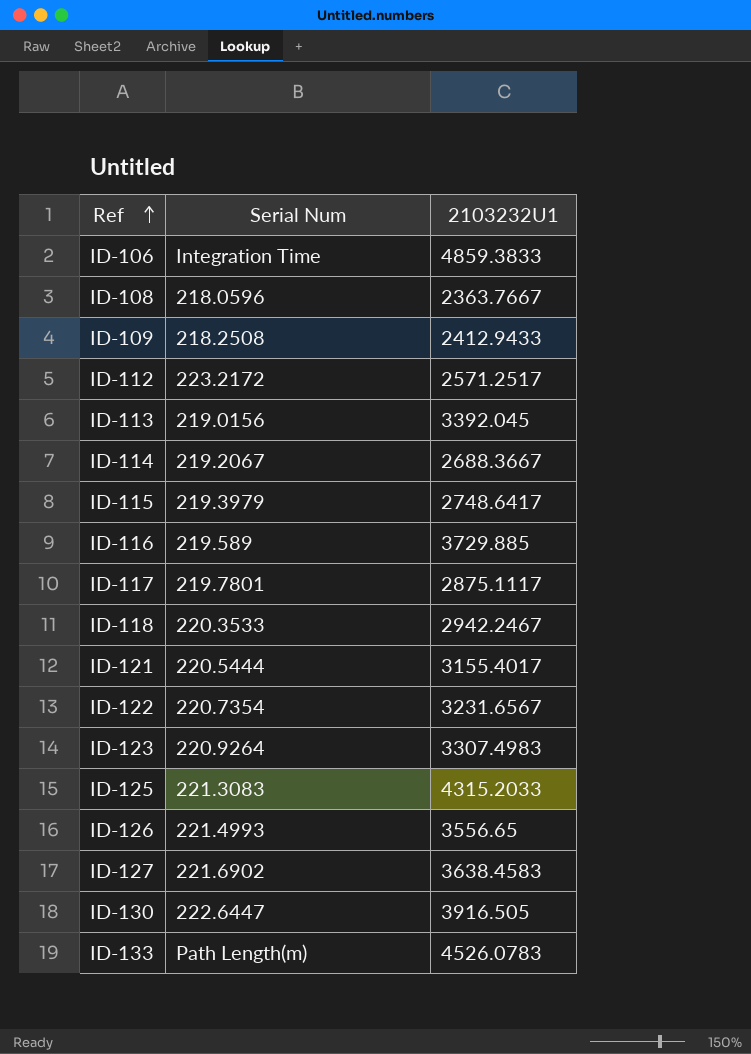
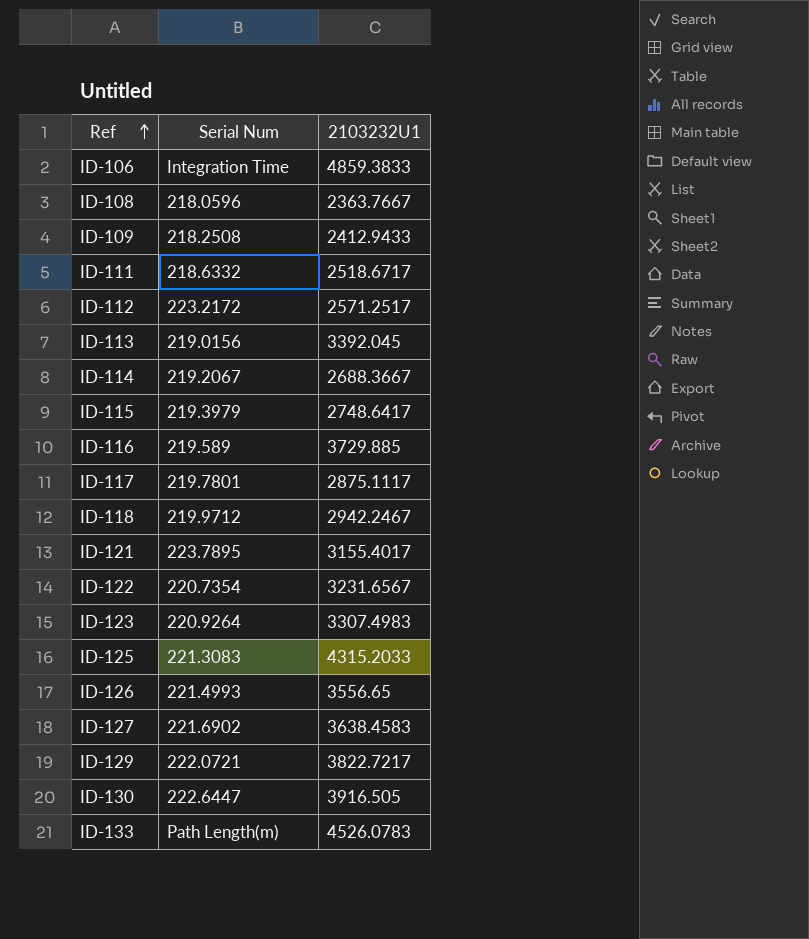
row ID-111: none -> 218.6332 | 2518.6717
ID-118 | Serial Num: 220.3533 -> 219.9712
ID-121 | Serial Num: 220.5444 -> 223.7895
row ID-129: none -> 222.0721 | 3822.7217

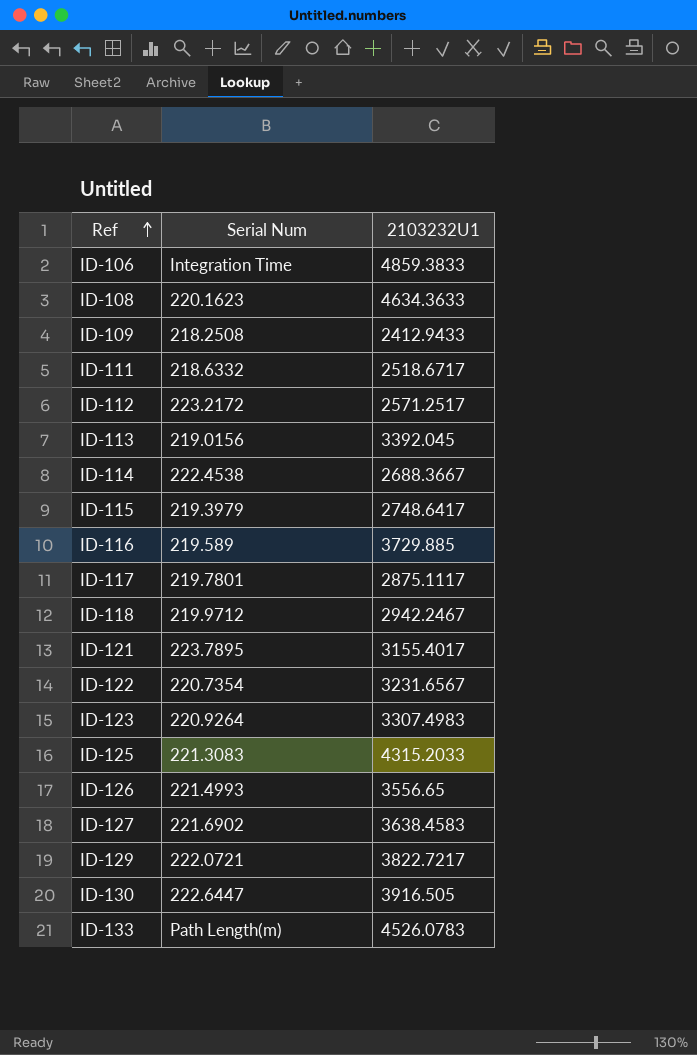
ID-108 | Serial Num: 218.0596 -> 220.1623
ID-108 | 2103232U1: 2363.7667 -> 4634.3633
ID-114 | Serial Num: 219.2067 -> 222.4538

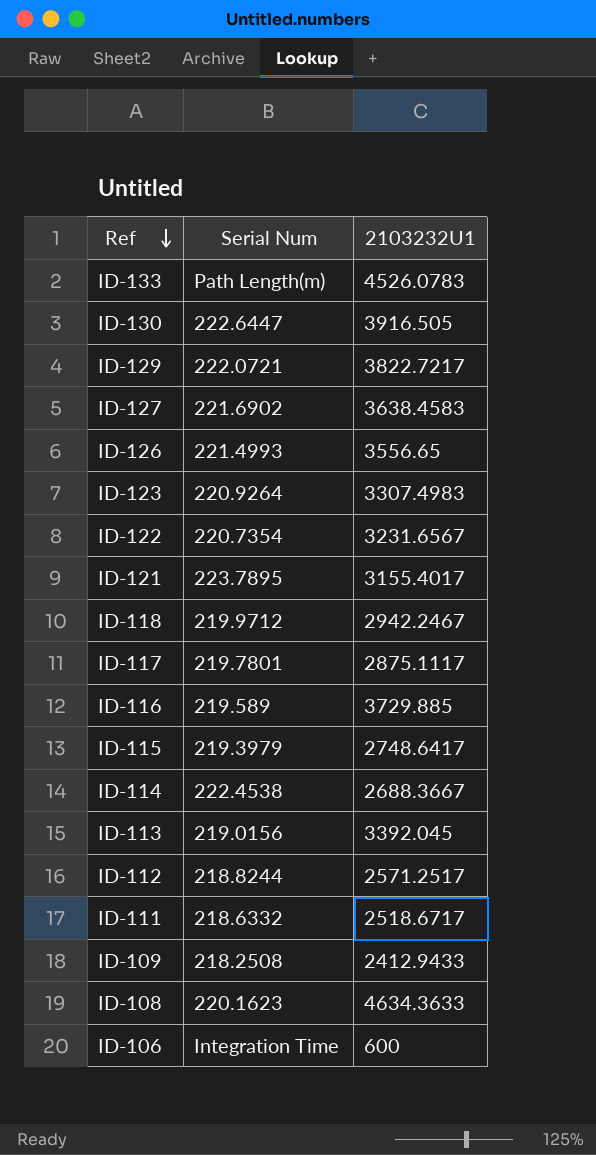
row order: Ref ascending -> Ref descending
row ID-125: 221.3083 | 4315.2033 -> none
ID-112 | Serial Num: 223.2172 -> 218.8244
ID-106 | 2103232U1: 4859.3833 -> 600

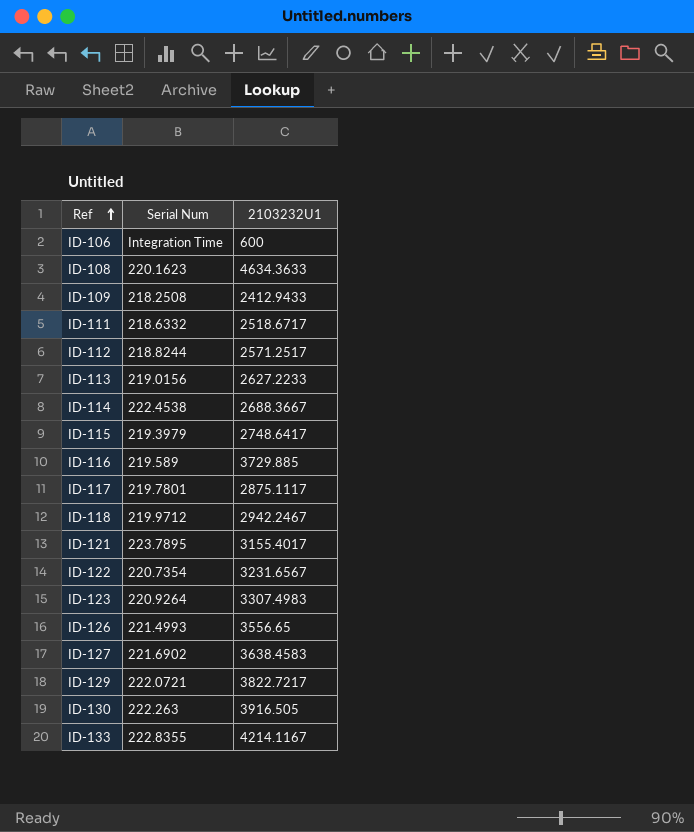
row order: Ref descending -> Ref ascending
ID-113 | 2103232U1: 3392.045 -> 2627.2233
ID-130 | Serial Num: 222.6447 -> 222.263
ID-133 | Serial Num: Path Length(m) -> 222.8355
ID-133 | 2103232U1: 4526.0783 -> 4214.1167

